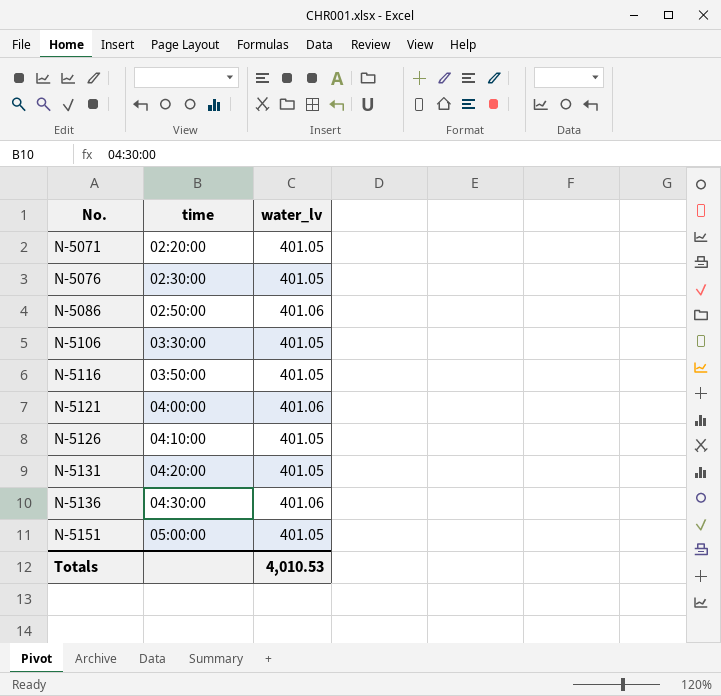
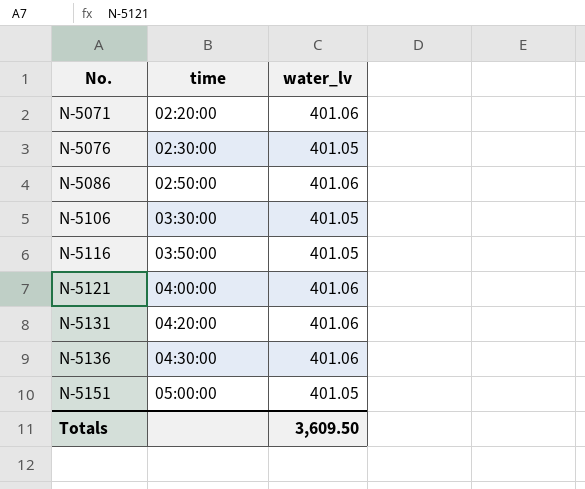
row N-5126: 04:10:00 | 401.05 -> none
N-5071 | water_lv: 401.05 -> 401.06
N-5131 | water_lv: 401.05 -> 401.06
Totals | water_lv: 4,010.53 -> 3,609.50

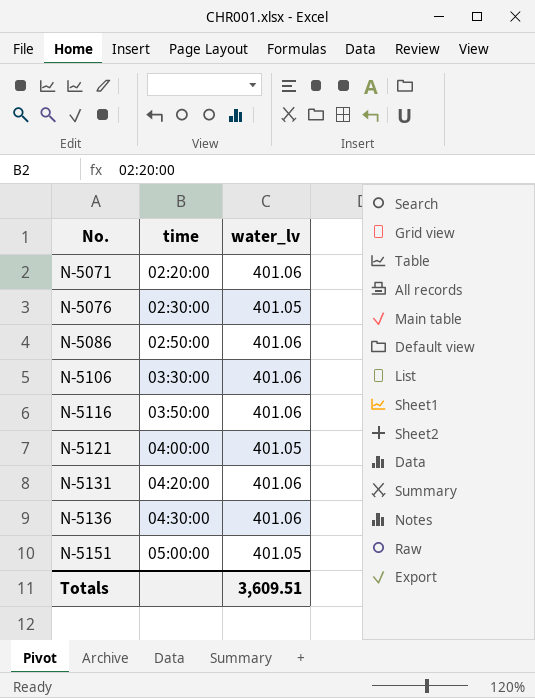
N-5106 | water_lv: 401.05 -> 401.06
N-5116 | water_lv: 401.05 -> 401.06
N-5121 | water_lv: 401.06 -> 401.05
Totals | water_lv: 3,609.50 -> 3,609.51

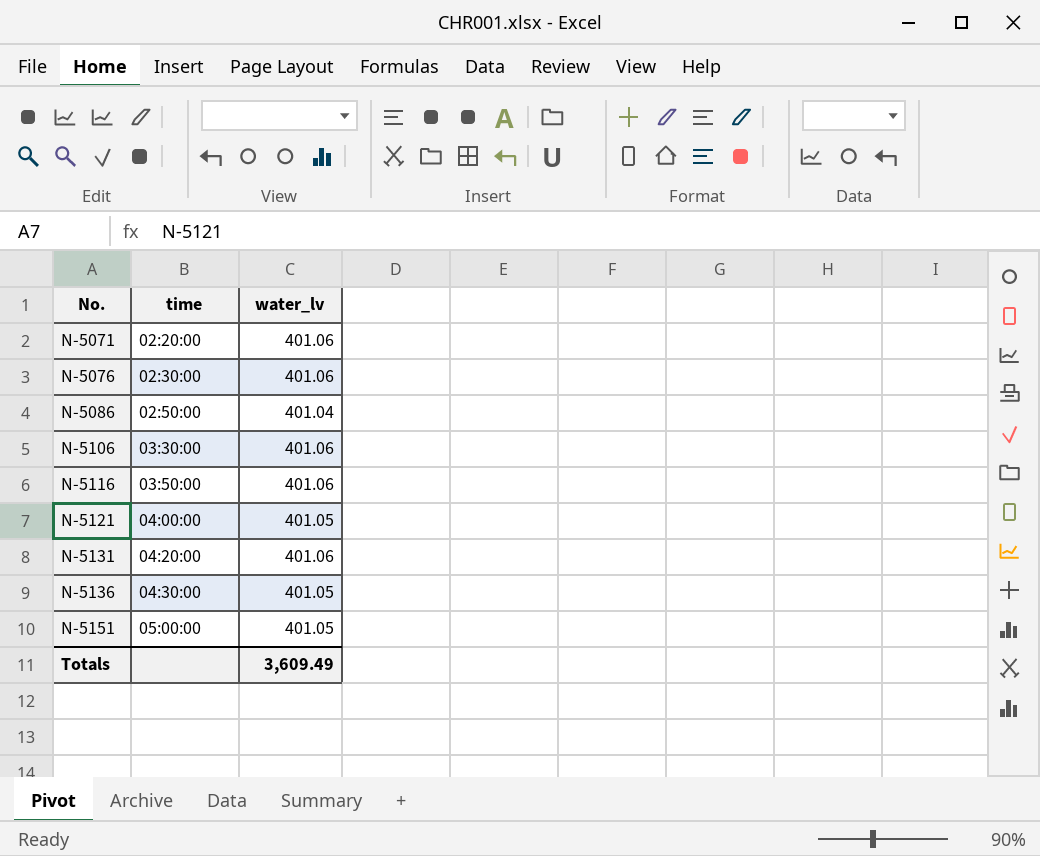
N-5076 | water_lv: 401.05 -> 401.06
N-5086 | water_lv: 401.06 -> 401.04
N-5136 | water_lv: 401.06 -> 401.05
Totals | water_lv: 3,609.51 -> 3,609.49

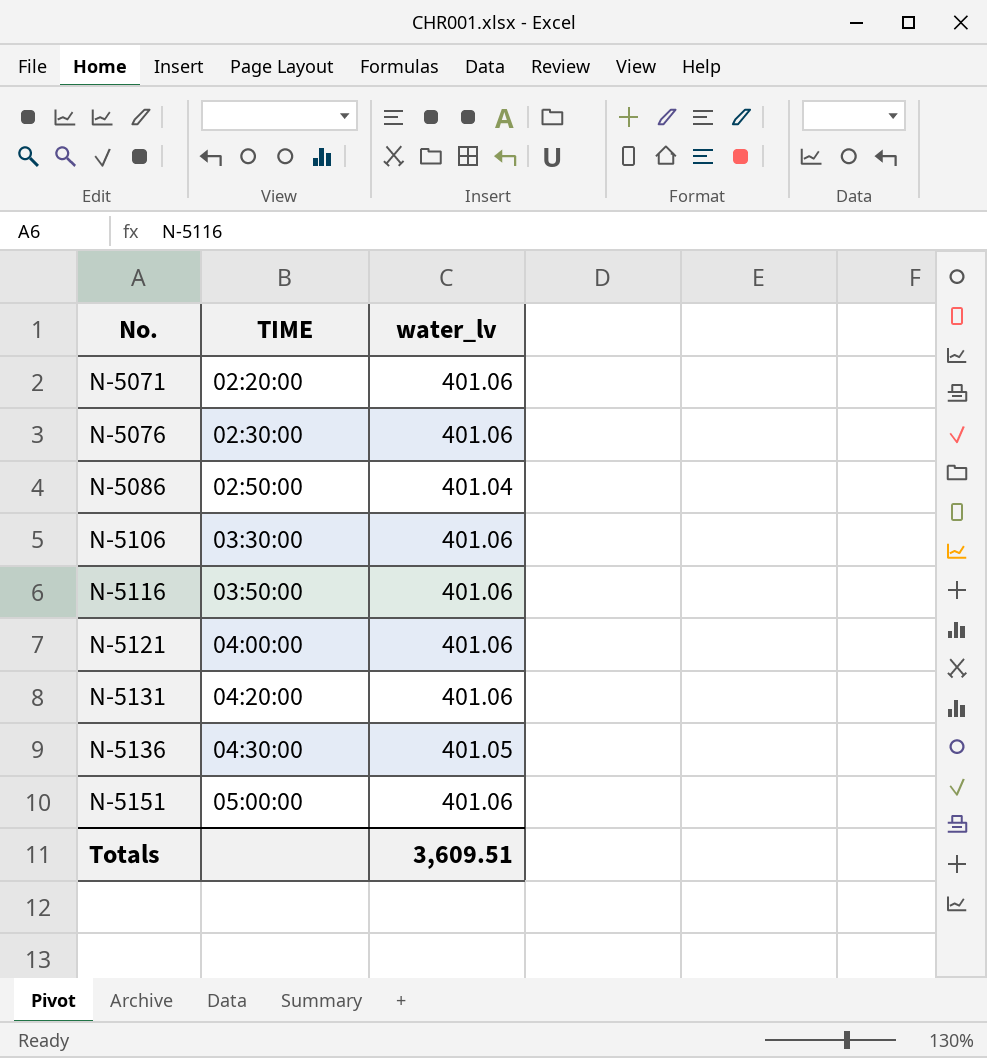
column name: time -> TIME
N-5121 | water_lv: 401.05 -> 401.06
N-5151 | water_lv: 401.05 -> 401.06
Totals | water_lv: 3,609.49 -> 3,609.51

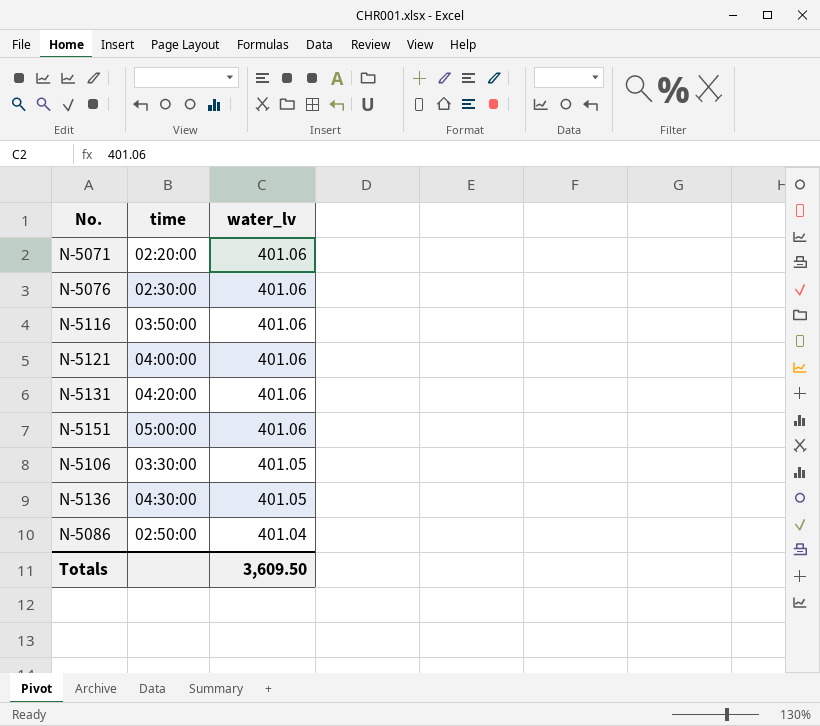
row order: No. ascending -> water_lv descending
column name: TIME -> time
N-5106 | water_lv: 401.06 -> 401.05
Totals | water_lv: 3,609.51 -> 3,609.50

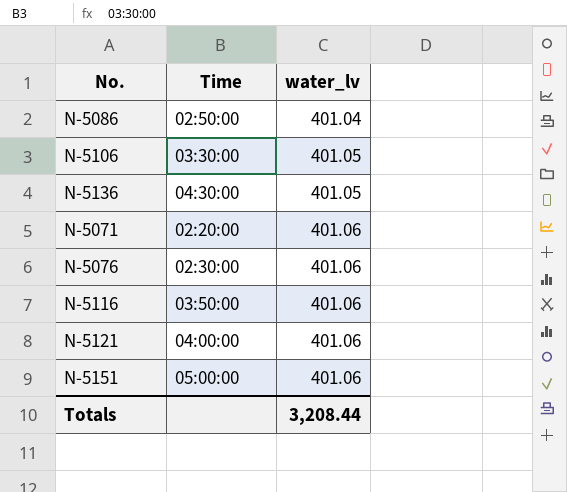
row order: water_lv descending -> water_lv ascending
column name: time -> Time
row N-5131: 04:20:00 | 401.06 -> none
Totals | water_lv: 3,609.50 -> 3,208.44

